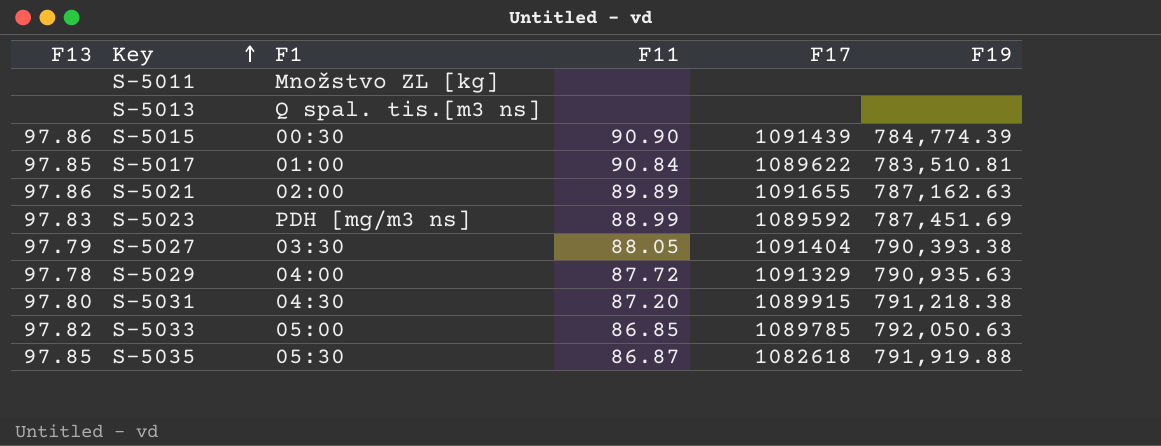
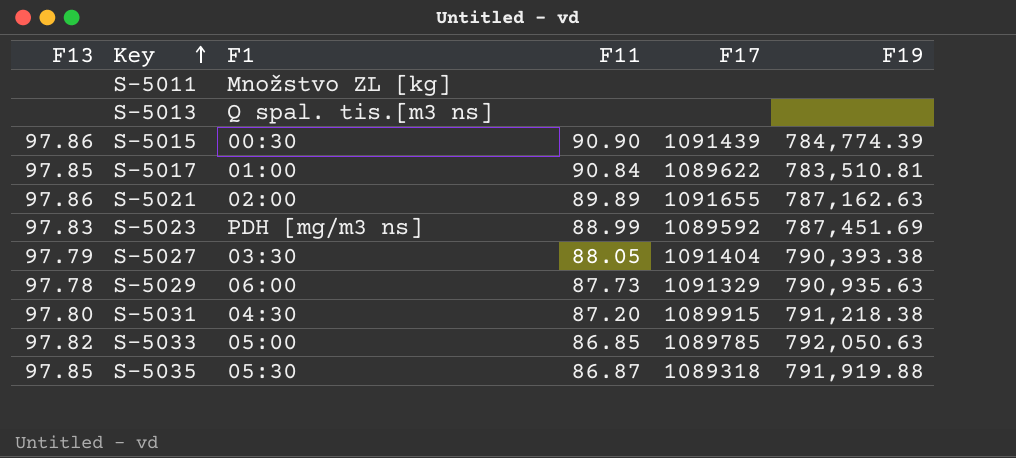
S-5029 | F1: 04:00 -> 06:00
S-5029 | F11: 87.72 -> 87.73
S-5035 | F17: 1082618 -> 1089318

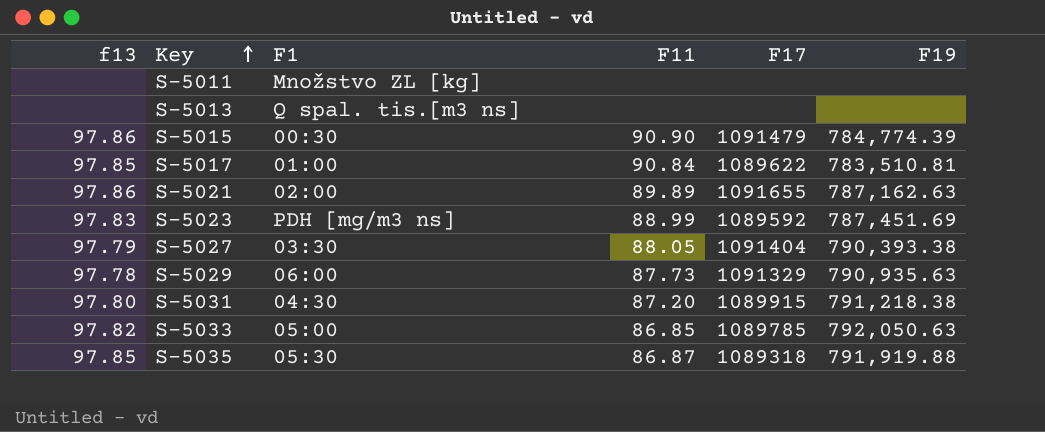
column name: F13 -> f13
S-5015 | F17: 1091439 -> 1091479

